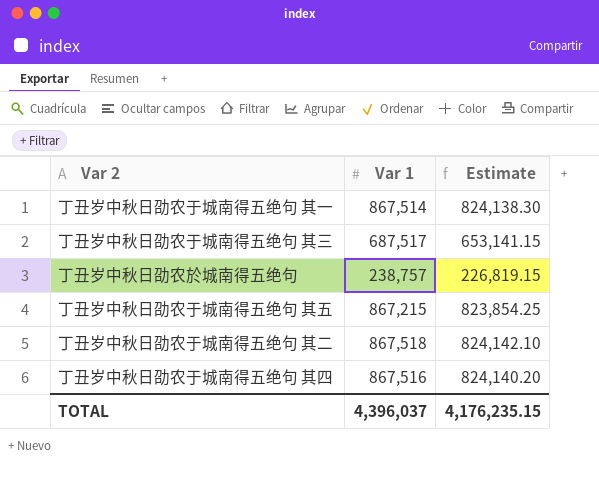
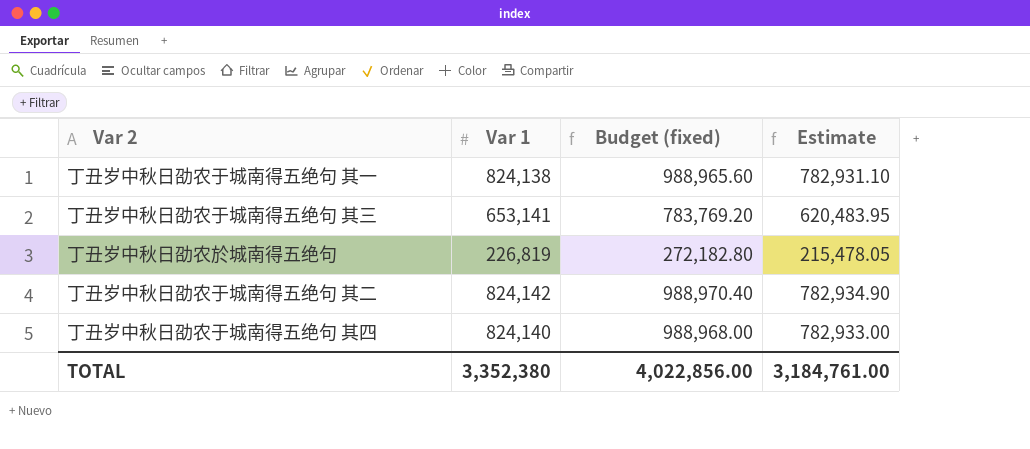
column Budget (fixed) | formula: none -> [Var 1] * 1.2
row 丁丑岁中秋日劭农于城南得五绝句 其五: 867,215 | 823,854.25 -> none
丁丑岁中秋日劭农于城南得五绝句 其一 | Var 1: 867,514 -> 824,138
丁丑岁中秋日劭农于城南得五绝句 其一 | Estimate: 824,138.30 -> 782,931.10
丁丑岁中秋日劭农于城南得五绝句 其三 | Var 1: 687,517 -> 653,141
丁丑岁中秋日劭农于城南得五绝句 其三 | Estimate: 653,141.15 -> 620,483.95
丁丑岁中秋日劭农於城南得五绝句 | Var 1: 238,757 -> 226,819
丁丑岁中秋日劭农於城南得五绝句 | Estimate: 226,819.15 -> 215,478.05
丁丑岁中秋日劭农于城南得五绝句 其二 | Var 1: 867,518 -> 824,142
丁丑岁中秋日劭农于城南得五绝句 其二 | Estimate: 824,142.10 -> 782,934.90
丁丑岁中秋日劭农于城南得五绝句 其四 | Var 1: 867,516 -> 824,140
丁丑岁中秋日劭农于城南得五绝句 其四 | Estimate: 824,140.20 -> 782,933.00
TOTAL | Var 1: 4,396,037 -> 3,352,380
TOTAL | Estimate: 4,176,235.15 -> 3,184,761.00

